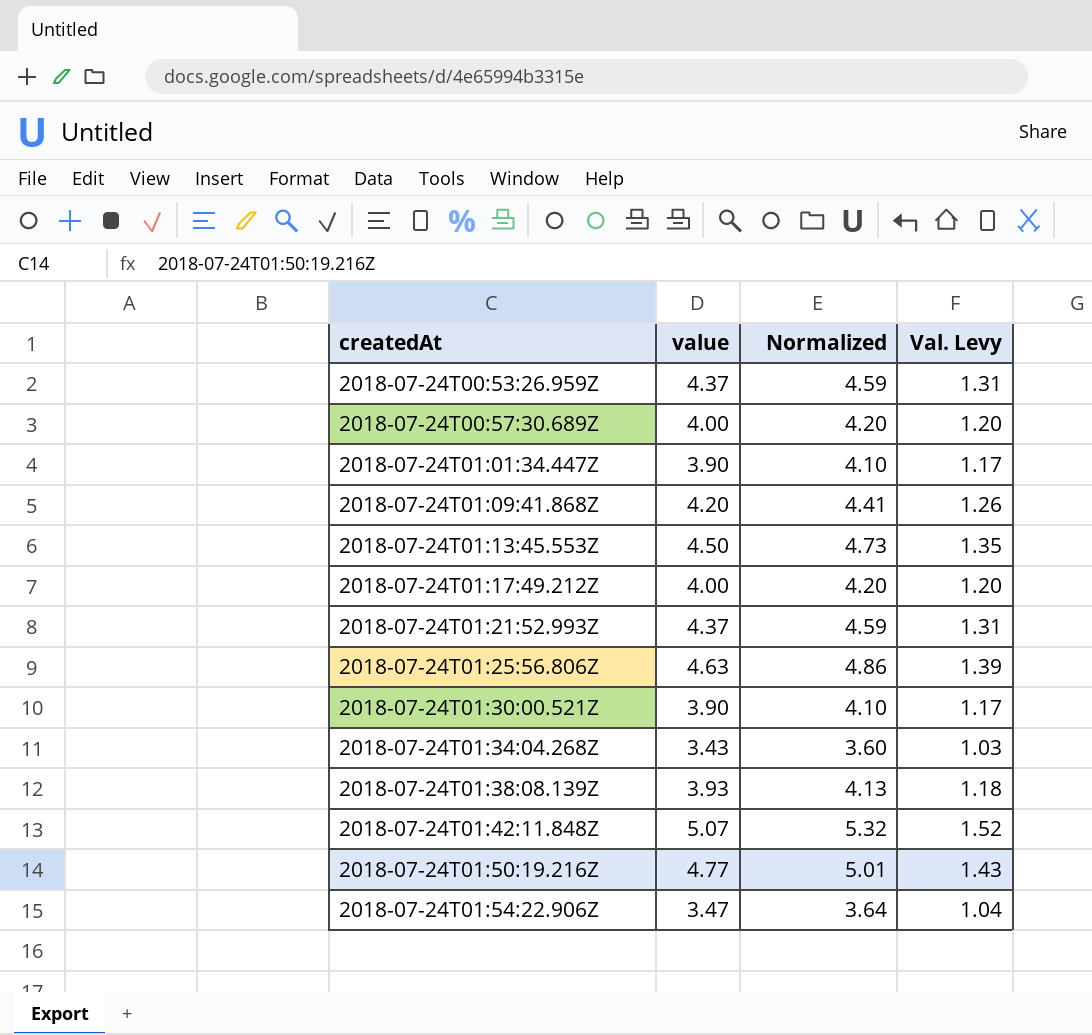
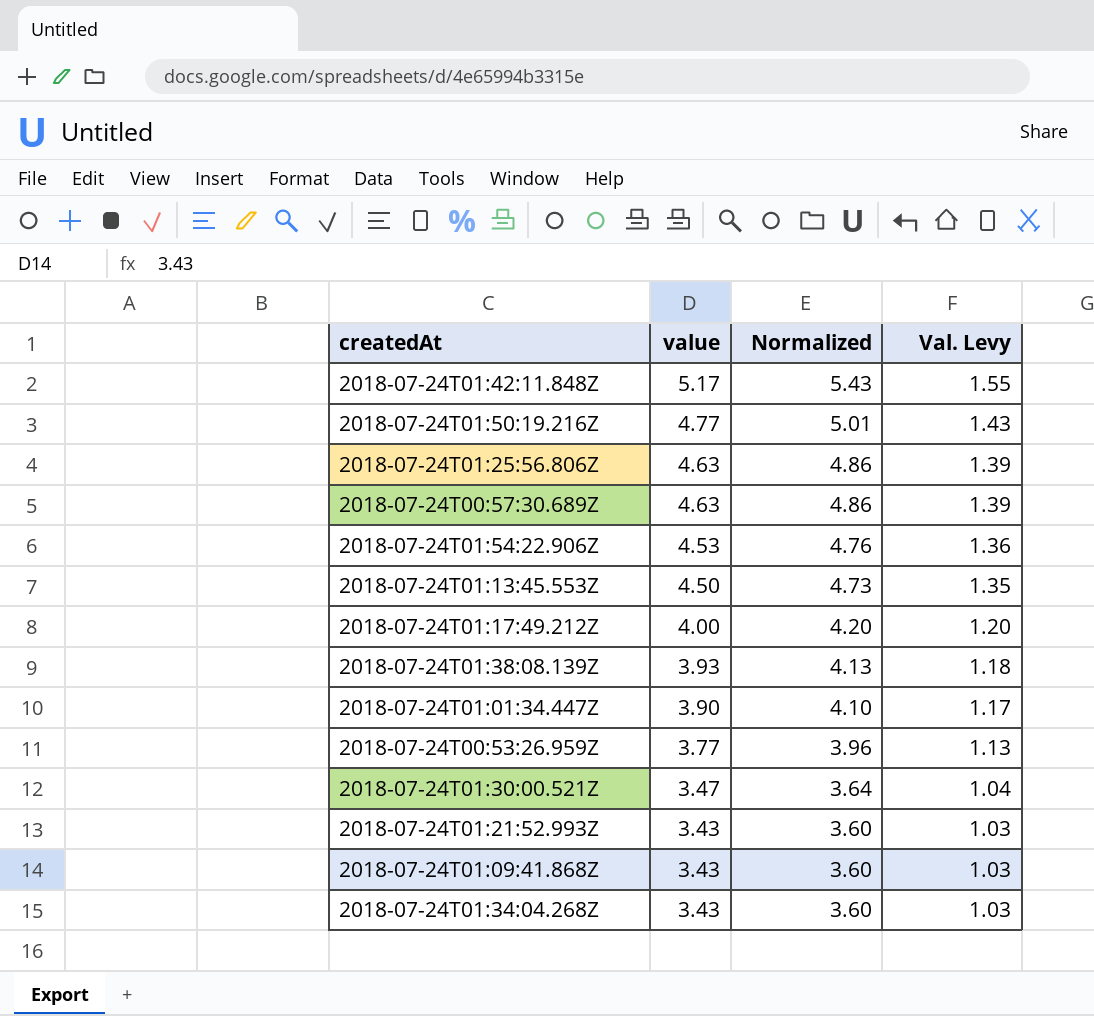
row order: createdAt ascending -> value descending
2018-07-24T01:42:11.848Z | value: 5.07 -> 5.17
2018-07-24T01:42:11.848Z | Normalized: 5.32 -> 5.43
2018-07-24T01:42:11.848Z | Val. Levy: 1.52 -> 1.55
2018-07-24T00:57:30.689Z | value: 4.00 -> 4.63
2018-07-24T00:57:30.689Z | Normalized: 4.20 -> 4.86
2018-07-24T00:57:30.689Z | Val. Levy: 1.20 -> 1.39
2018-07-24T01:54:22.906Z | value: 3.47 -> 4.53
2018-07-24T01:54:22.906Z | Normalized: 3.64 -> 4.76
2018-07-24T01:54:22.906Z | Val. Levy: 1.04 -> 1.36
2018-07-24T00:53:26.959Z | value: 4.37 -> 3.77
2018-07-24T00:53:26.959Z | Normalized: 4.59 -> 3.96
2018-07-24T00:53:26.959Z | Val. Levy: 1.31 -> 1.13
2018-07-24T01:30:00.521Z | value: 3.90 -> 3.47
2018-07-24T01:30:00.521Z | Normalized: 4.10 -> 3.64
2018-07-24T01:30:00.521Z | Val. Levy: 1.17 -> 1.04
2018-07-24T01:21:52.993Z | value: 4.37 -> 3.43
2018-07-24T01:21:52.993Z | Normalized: 4.59 -> 3.60
2018-07-24T01:21:52.993Z | Val. Levy: 1.31 -> 1.03
2018-07-24T01:09:41.868Z | value: 4.20 -> 3.43
2018-07-24T01:09:41.868Z | Normalized: 4.41 -> 3.60
2018-07-24T01:09:41.868Z | Val. Levy: 1.26 -> 1.03

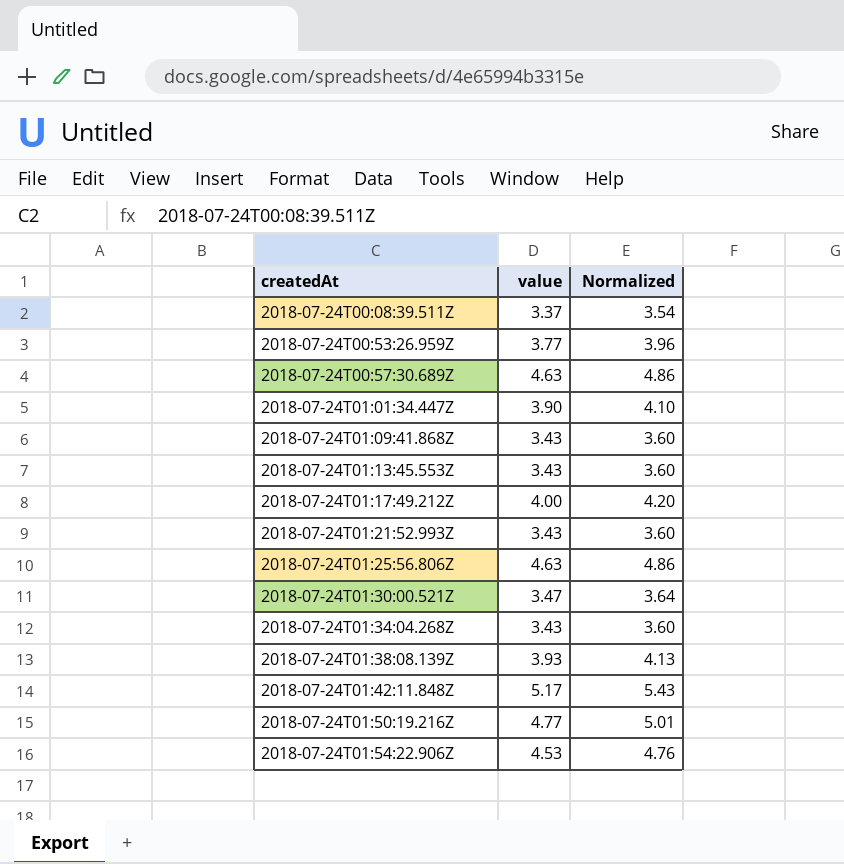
row order: value descending -> createdAt ascending
column Val. Levy | formula: [value] * 0.3 -> none
row 2018-07-24T00:08:39.511Z: none -> 3.37 | 3.54
2018-07-24T01:13:45.553Z | value: 4.50 -> 3.43
2018-07-24T01:13:45.553Z | Normalized: 4.73 -> 3.60

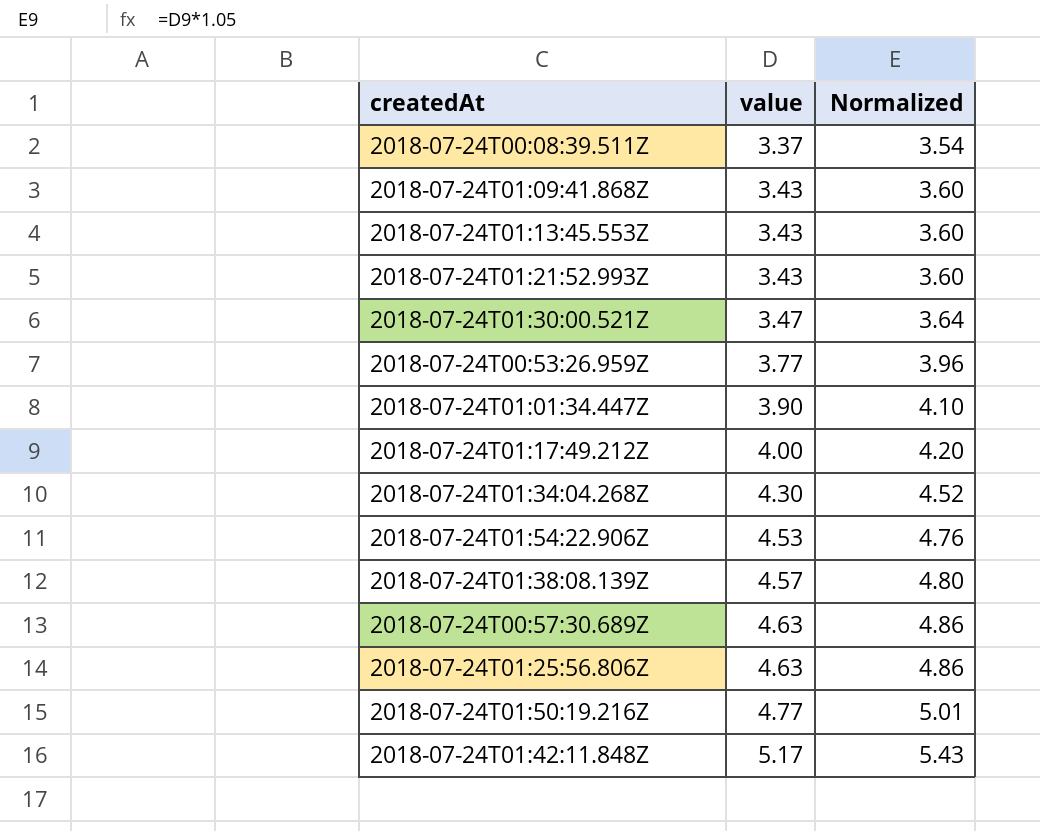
row order: createdAt ascending -> value ascending
2018-07-24T01:34:04.268Z | value: 3.43 -> 4.30
2018-07-24T01:34:04.268Z | Normalized: 3.60 -> 4.52
2018-07-24T01:38:08.139Z | value: 3.93 -> 4.57
2018-07-24T01:38:08.139Z | Normalized: 4.13 -> 4.80

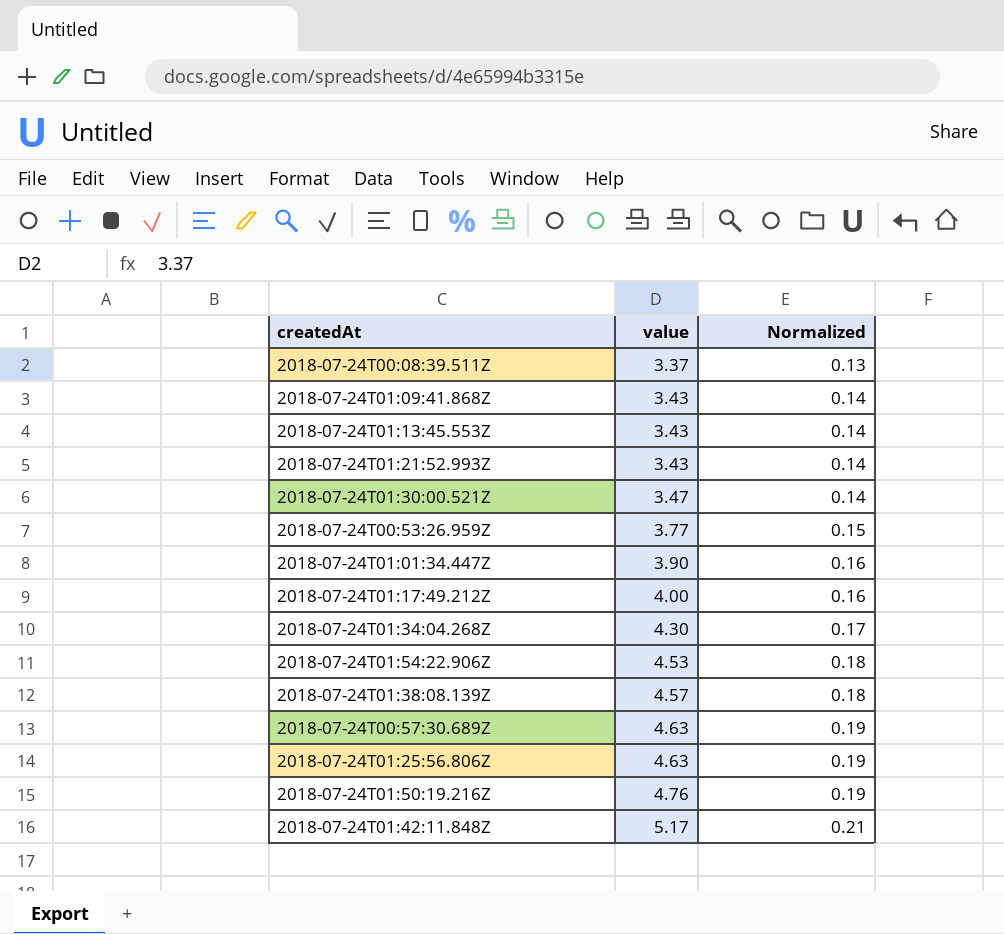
column Normalized | formula: [value] * 1.05 -> [value] * 0.04
2018-07-24T01:50:19.216Z | value: 4.77 -> 4.76

